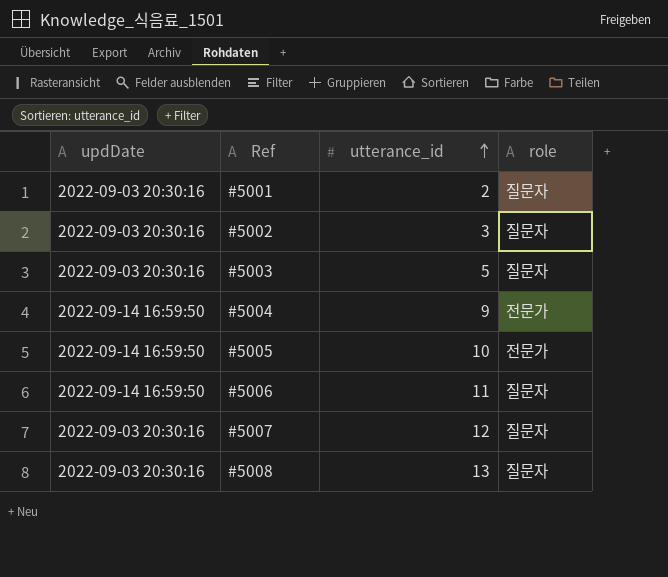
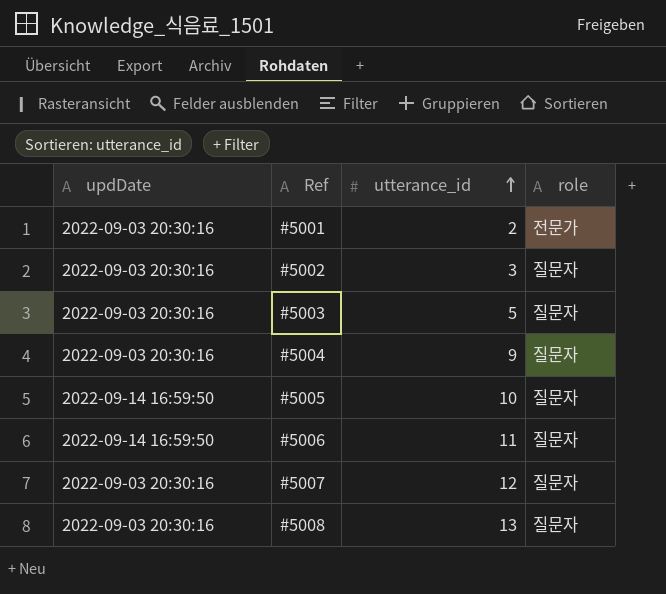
#5001 | role: 질문자 -> 전문가
#5004 | updDate: 2022-09-14 16:59:50 -> 2022-09-03 20:30:16
#5004 | role: 전문가 -> 질문자
#5005 | role: 전문가 -> 질문자

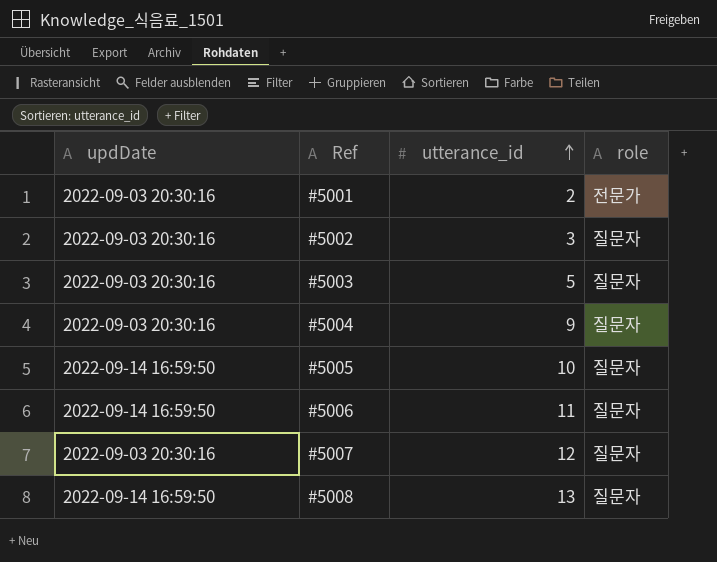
#5008 | updDate: 2022-09-03 20:30:16 -> 2022-09-14 16:59:50

